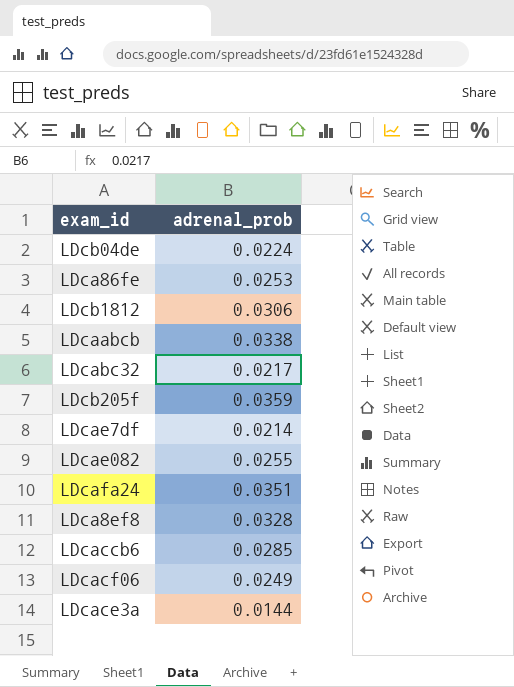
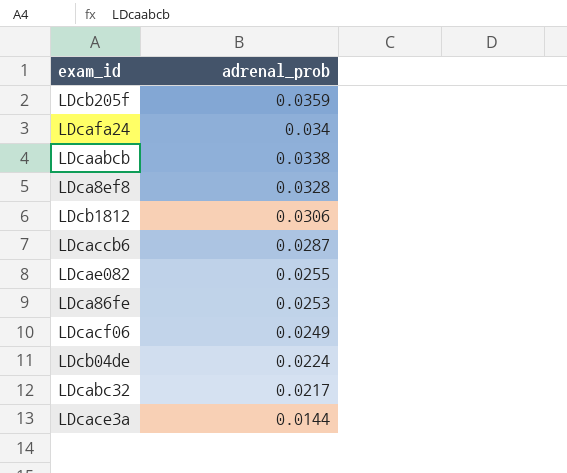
row order: none -> adrenal_prob descending
row LDcae7df: 0.0214 -> none
LDcafa24 | adrenal_prob: 0.0351 -> 0.034
LDcaccb6 | adrenal_prob: 0.0285 -> 0.0287

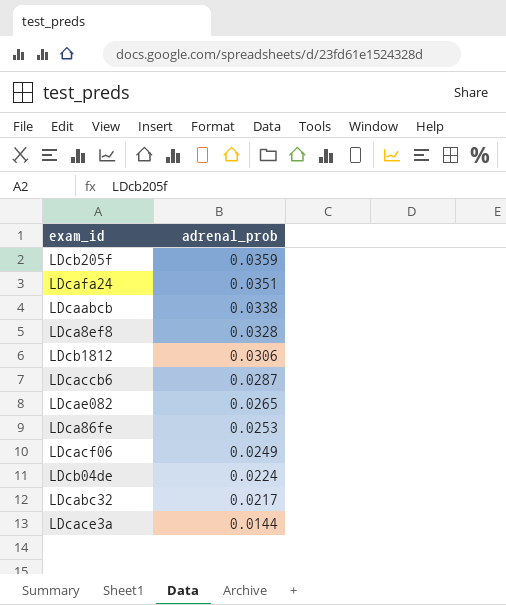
LDcafa24 | adrenal_prob: 0.034 -> 0.0351
LDcae082 | adrenal_prob: 0.0255 -> 0.0265

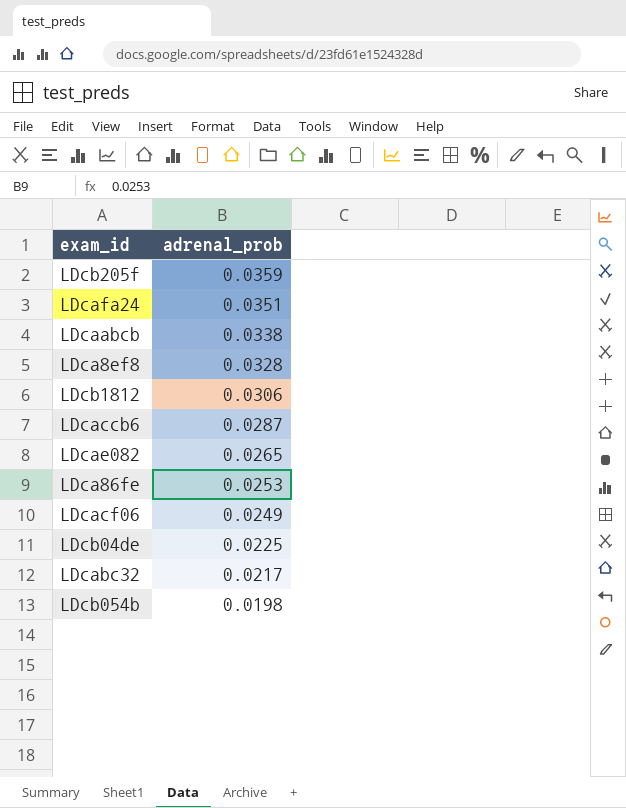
row LDcace3a: 0.0144 -> none
LDcb04de | adrenal_prob: 0.0224 -> 0.0225
row LDcb054b: none -> 0.0198

